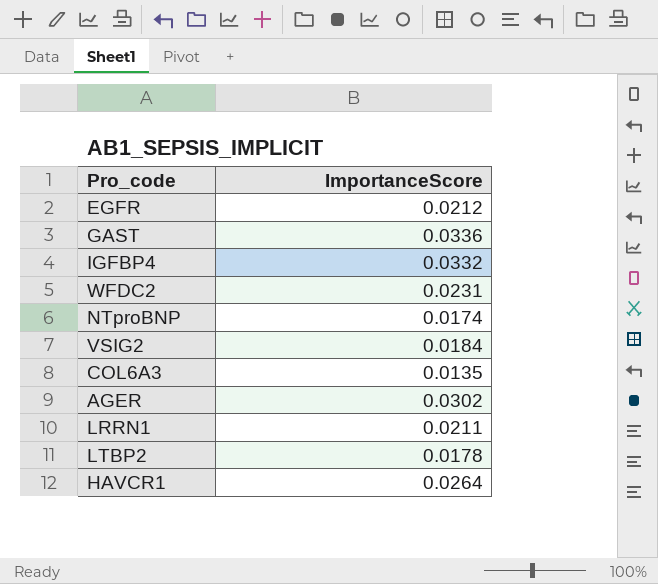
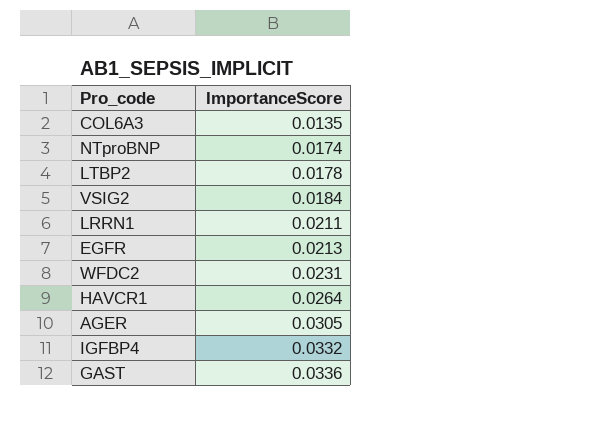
row order: none -> ImportanceScore ascending
EGFR | ImportanceScore: 0.0212 -> 0.0213
AGER | ImportanceScore: 0.0302 -> 0.0305

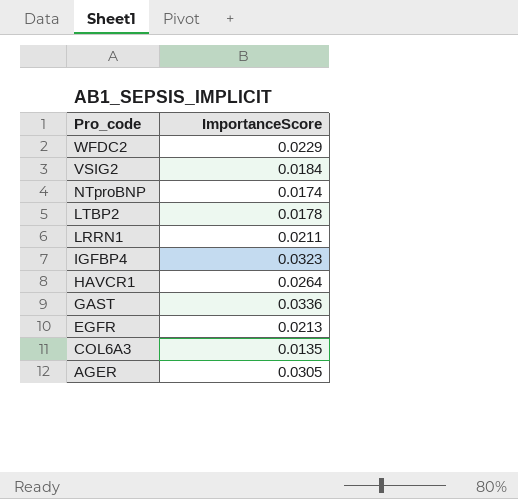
row order: ImportanceScore ascending -> Pro_code descending
WFDC2 | ImportanceScore: 0.0231 -> 0.0229
IGFBP4 | ImportanceScore: 0.0332 -> 0.0323

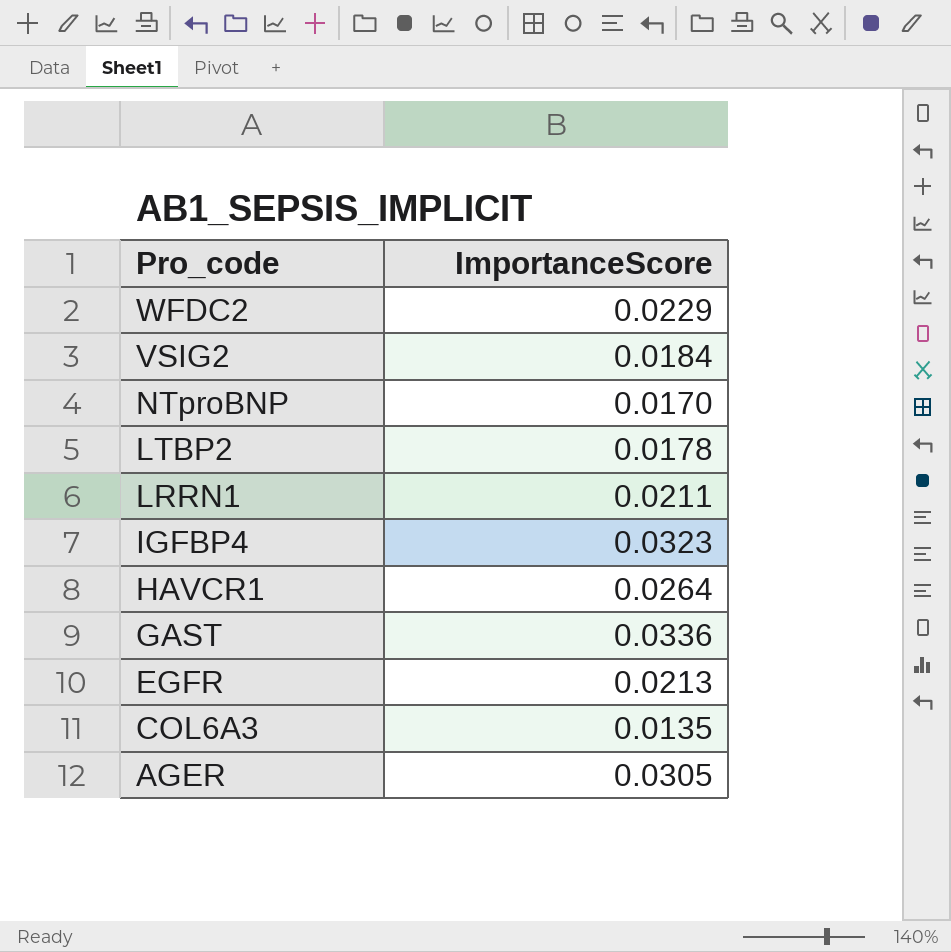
NTproBNP | ImportanceScore: 0.0174 -> 0.0170

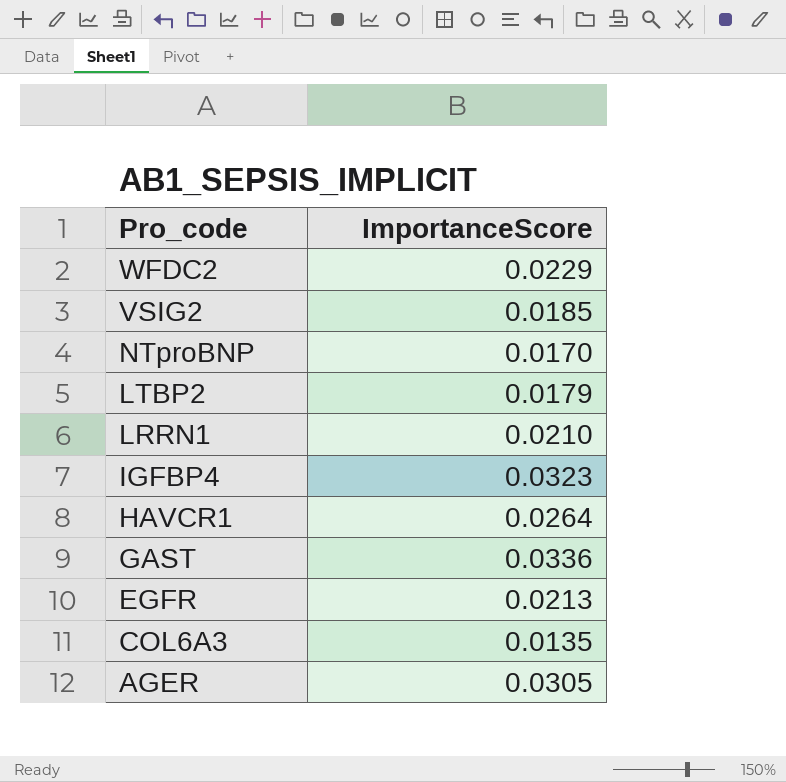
VSIG2 | ImportanceScore: 0.0184 -> 0.0185
LTBP2 | ImportanceScore: 0.0178 -> 0.0179
LRRN1 | ImportanceScore: 0.0211 -> 0.0210

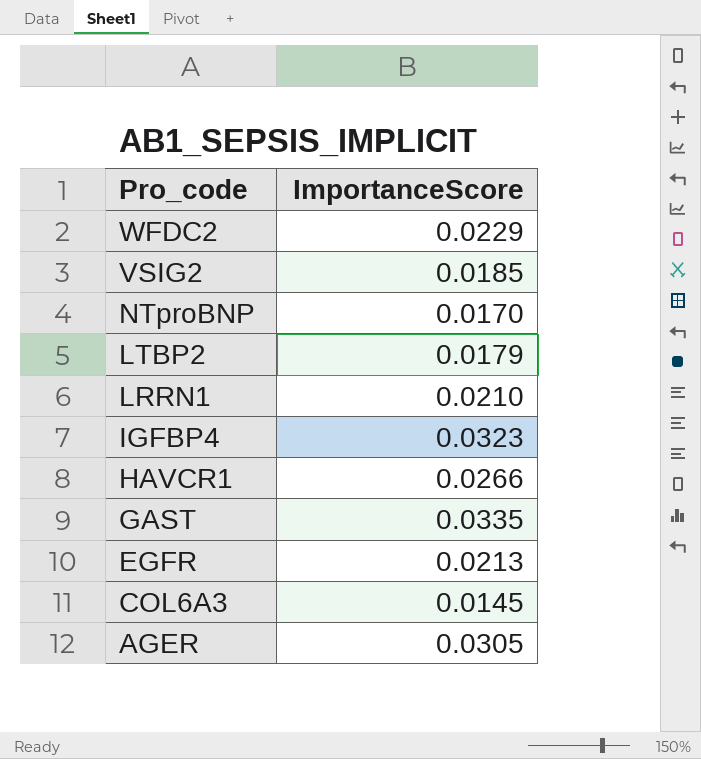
HAVCR1 | ImportanceScore: 0.0264 -> 0.0266
GAST | ImportanceScore: 0.0336 -> 0.0335
COL6A3 | ImportanceScore: 0.0135 -> 0.0145

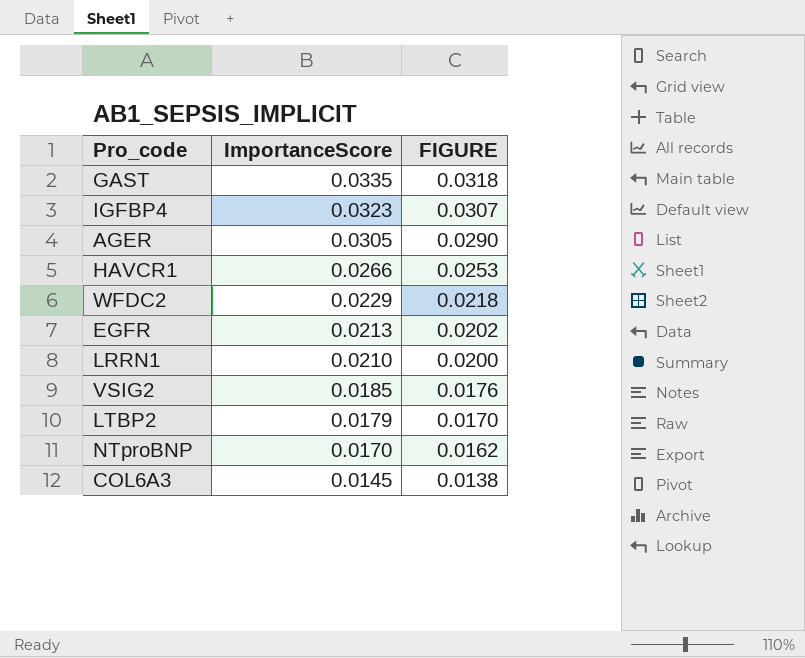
row order: Pro_code descending -> ImportanceScore descending
column FIGURE | formula: none -> [ImportanceScore] * 0.95

